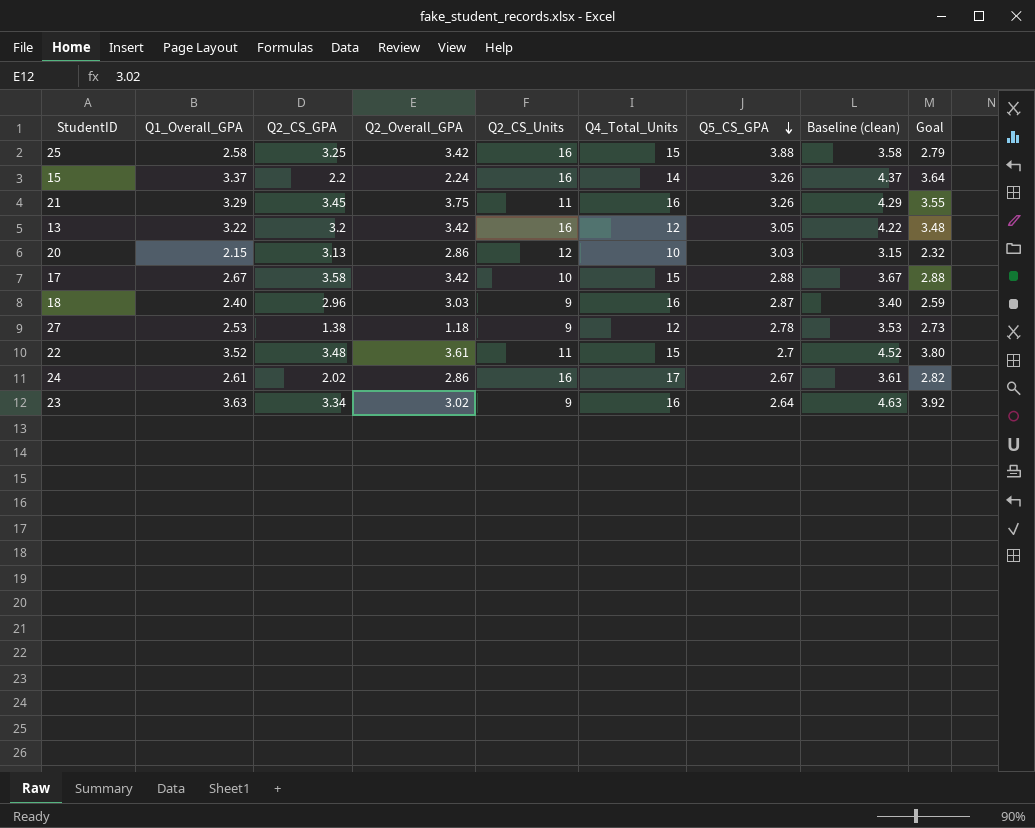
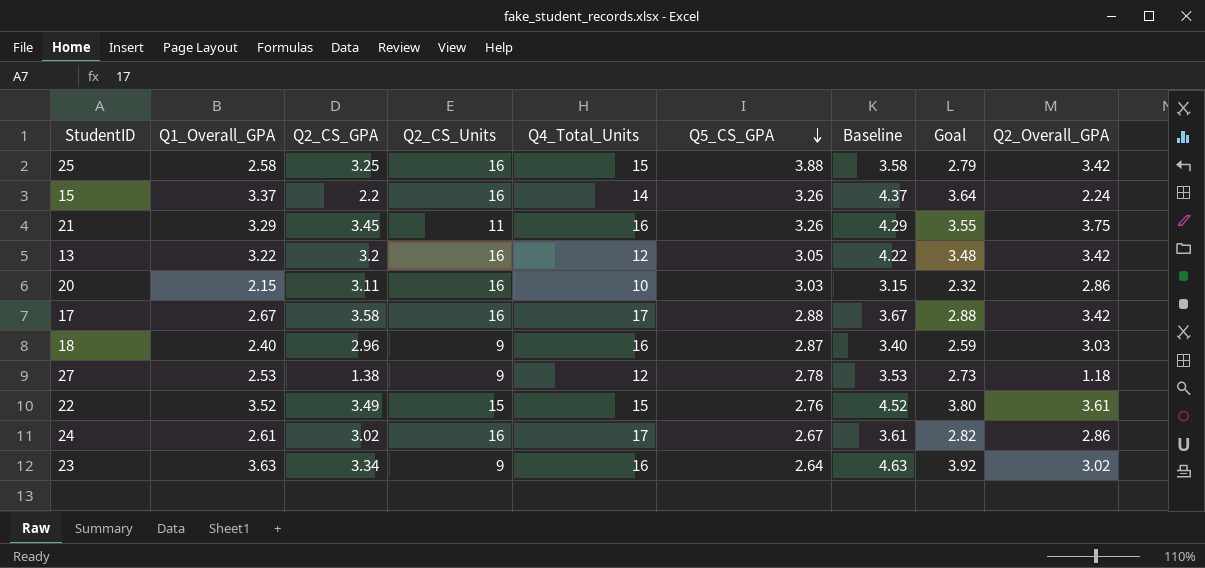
column name: Baseline (clean) -> Baseline
column Q2_Overall_GPA | position: 4 -> 9
20 | Q2_CS_GPA: 3.13 -> 3.11
20 | Q2_CS_Units: 12 -> 16
17 | Q2_CS_Units: 10 -> 16
17 | Q4_Total_Units: 15 -> 17
22 | Q2_CS_GPA: 3.48 -> 3.49
22 | Q2_CS_Units: 11 -> 15
22 | Q5_CS_GPA: 2.7 -> 2.76
24 | Q2_CS_GPA: 2.02 -> 3.02

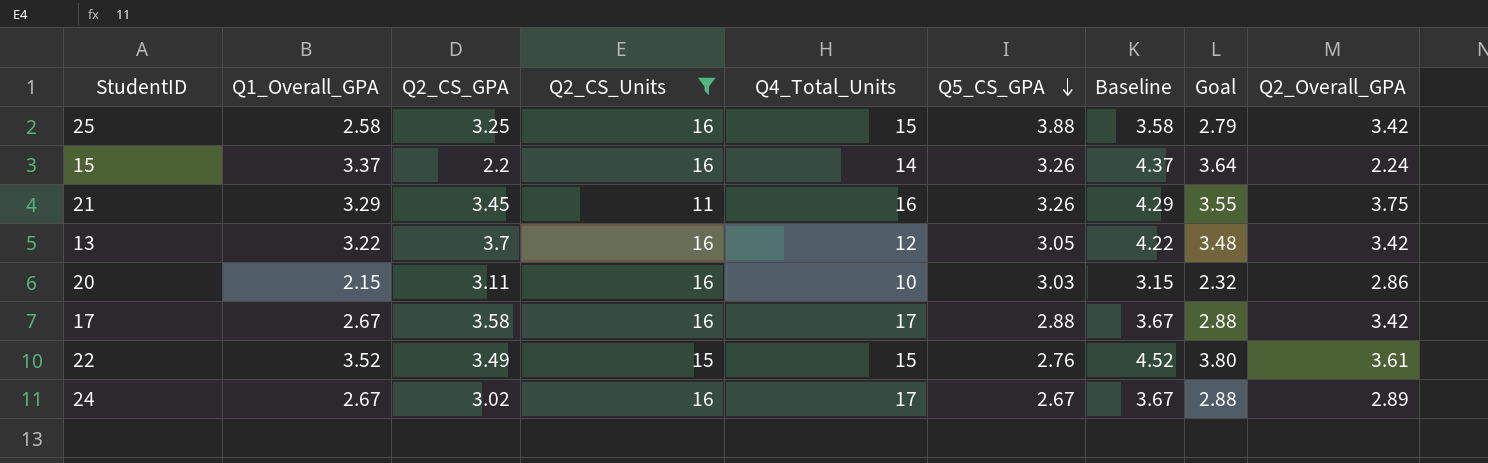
filter: none -> Q2_CS_Units != 9
13 | Q2_CS_GPA: 3.2 -> 3.7
24 | Q1_Overall_GPA: 2.61 -> 2.67
24 | Baseline: 3.61 -> 3.67
24 | Goal: 2.82 -> 2.88
24 | Q2_Overall_GPA: 2.86 -> 2.89

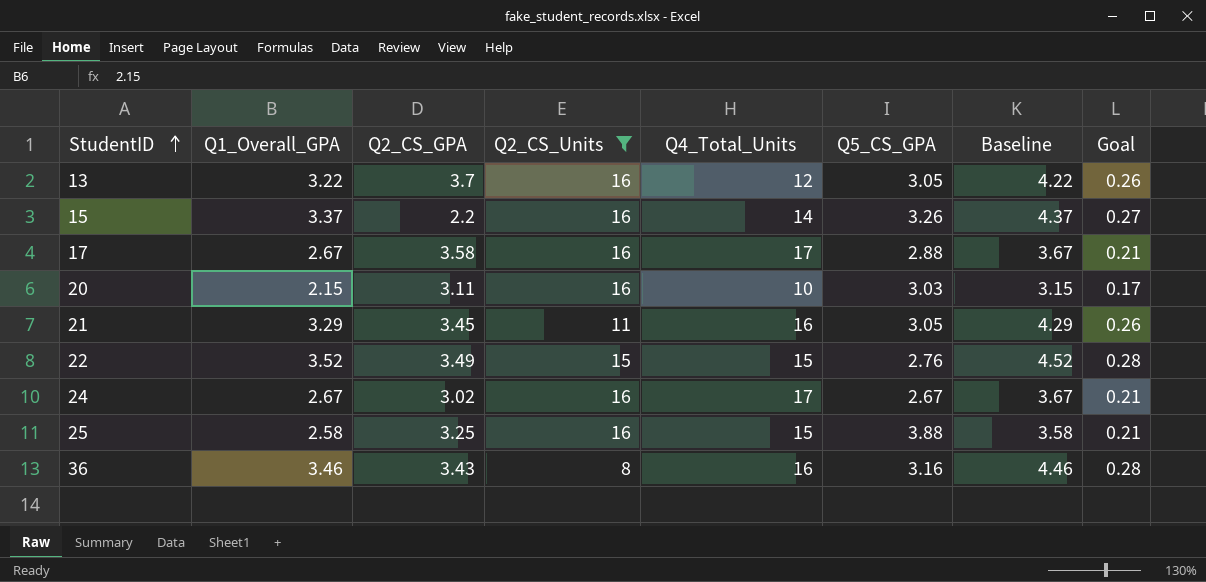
row order: Q5_CS_GPA descending -> StudentID ascending
column Q2_Overall_GPA | position: 9 -> none
column Goal | formula: [Q1_Overall_GPA] * 1.08 -> [Q1_Overall_GPA] * 0.08
21 | Q5_CS_GPA: 3.26 -> 3.05
row 36: none -> 3.46 | 3.43 | 8 | 16 | 3.16 | 4.46 | 0.28

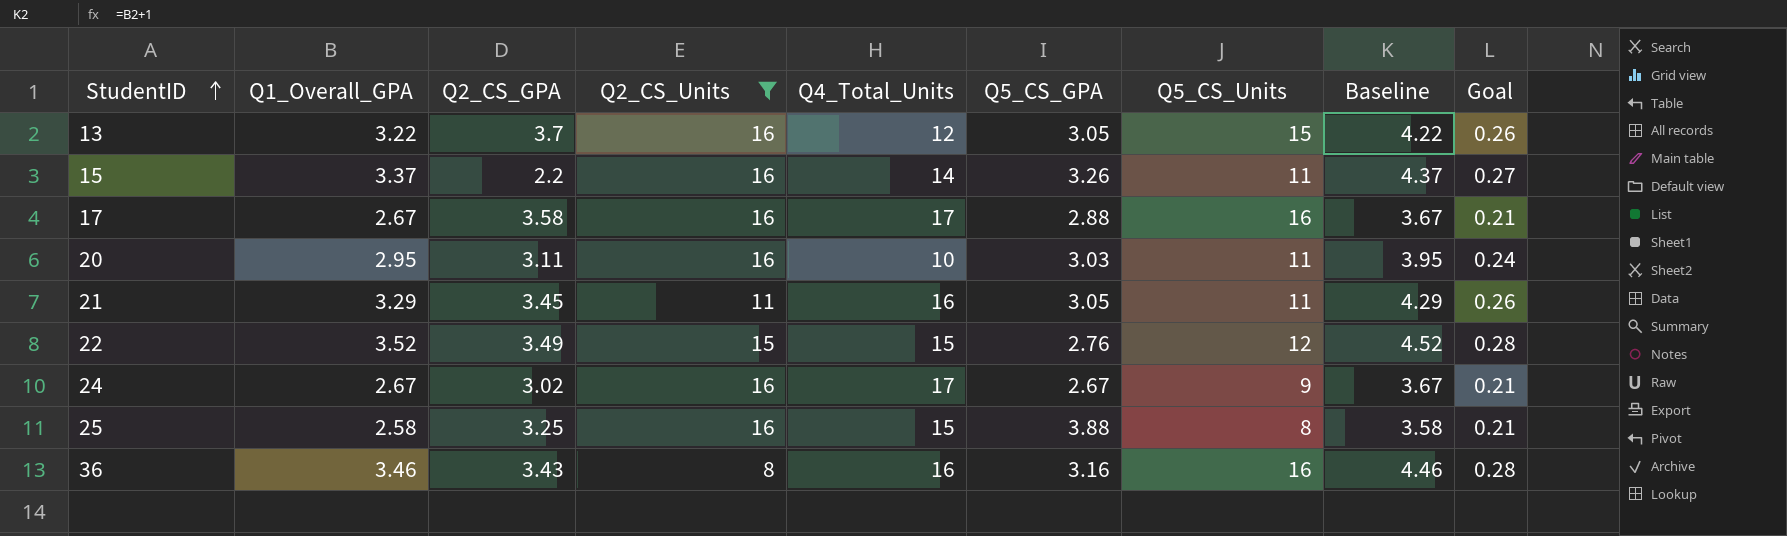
column Q5_CS_Units | position: none -> 7
20 | Q1_Overall_GPA: 2.15 -> 2.95
20 | Baseline: 3.15 -> 3.95
20 | Goal: 0.17 -> 0.24

